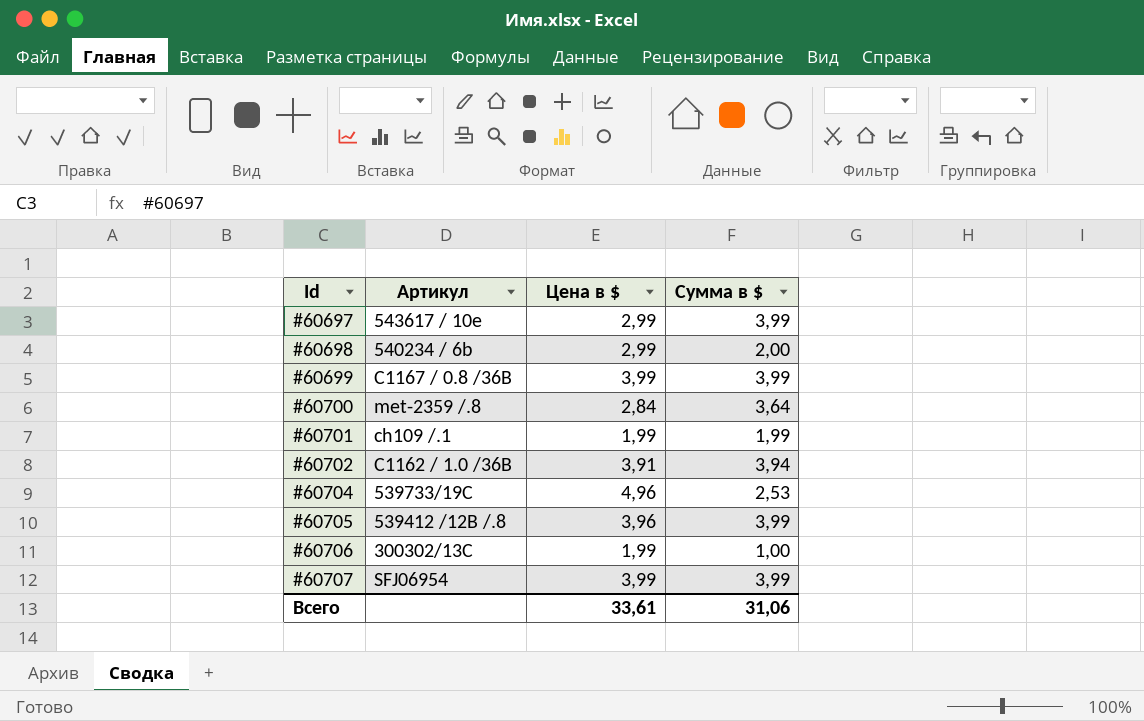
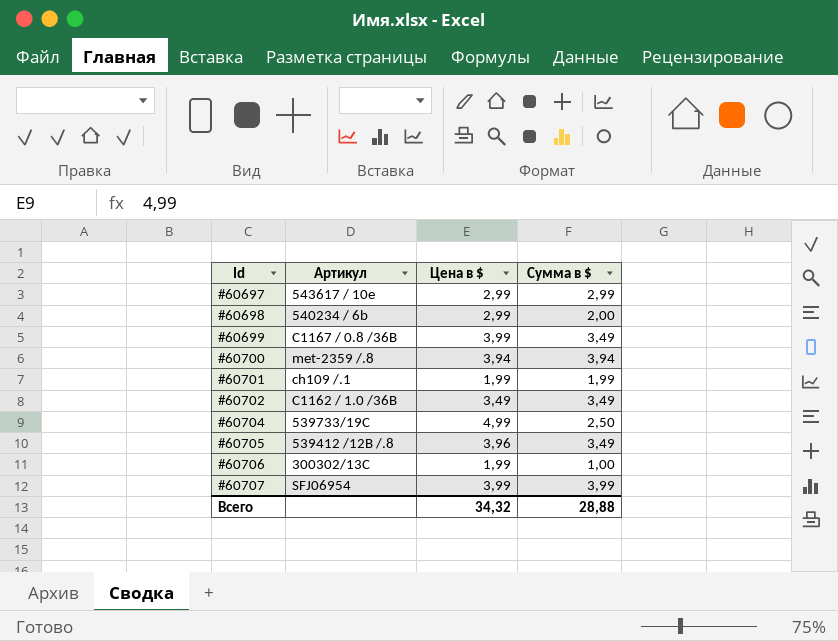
#60697 | Сумма в $: 3,99 -> 2,99
#60699 | Сумма в $: 3,99 -> 3,49
#60700 | Цена в $: 2,84 -> 3,94
#60700 | Сумма в $: 3,64 -> 3,94
#60702 | Цена в $: 3,91 -> 3,49
#60702 | Сумма в $: 3,94 -> 3,49
#60704 | Цена в $: 4,96 -> 4,99
#60704 | Сумма в $: 2,53 -> 2,50
#60705 | Сумма в $: 3,99 -> 3,49
Всего | Цена в $: 33,61 -> 34,32
Всего | Сумма в $: 31,06 -> 28,88

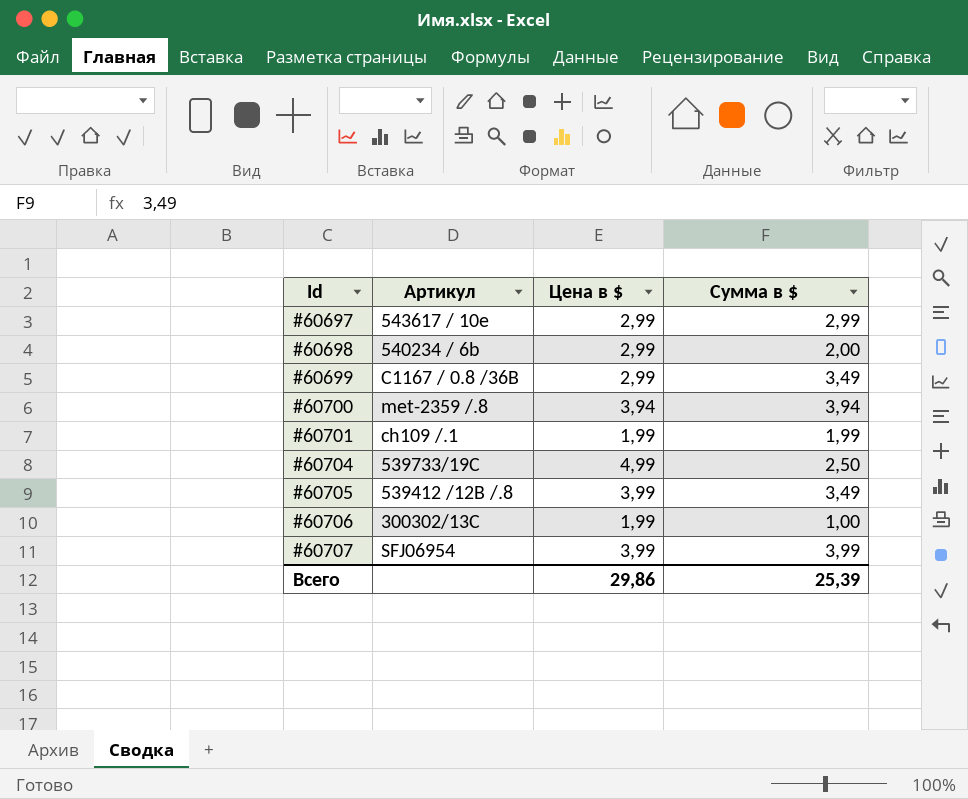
row #60702: C1162 / 1.0 /36B | 3,49 | 3,49 -> none
#60699 | Цена в $: 3,99 -> 2,99
#60705 | Цена в $: 3,96 -> 3,99
Всего | Цена в $: 34,32 -> 29,86
Всего | Сумма в $: 28,88 -> 25,39

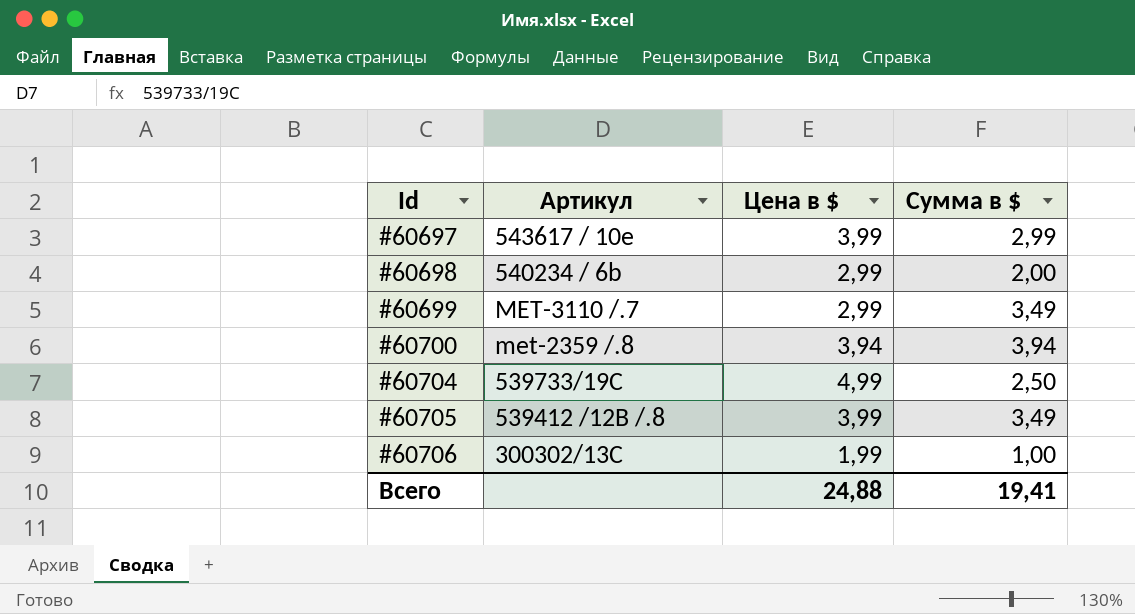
row #60701: ch109 /.1 | 1,99 | 1,99 -> none
row #60707: SFJ06954 | 3,99 | 3,99 -> none
#60697 | Цена в $: 2,99 -> 3,99
#60699 | Артикул: C1167 / 0.8 /36B -> MET-3110 /.7
Всего | Цена в $: 29,86 -> 24,88
Всего | Сумма в $: 25,39 -> 19,41

